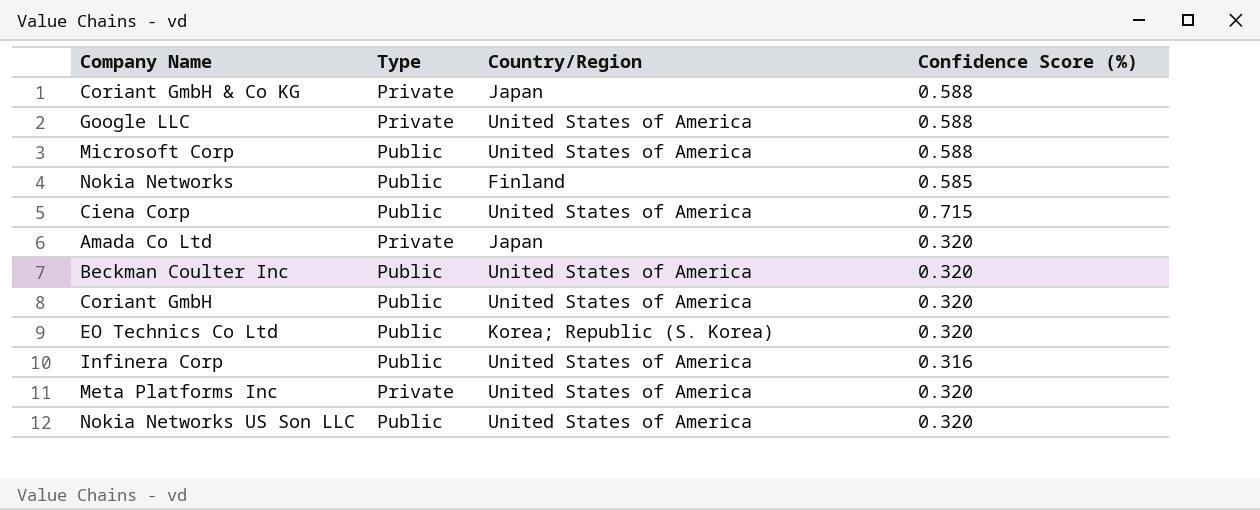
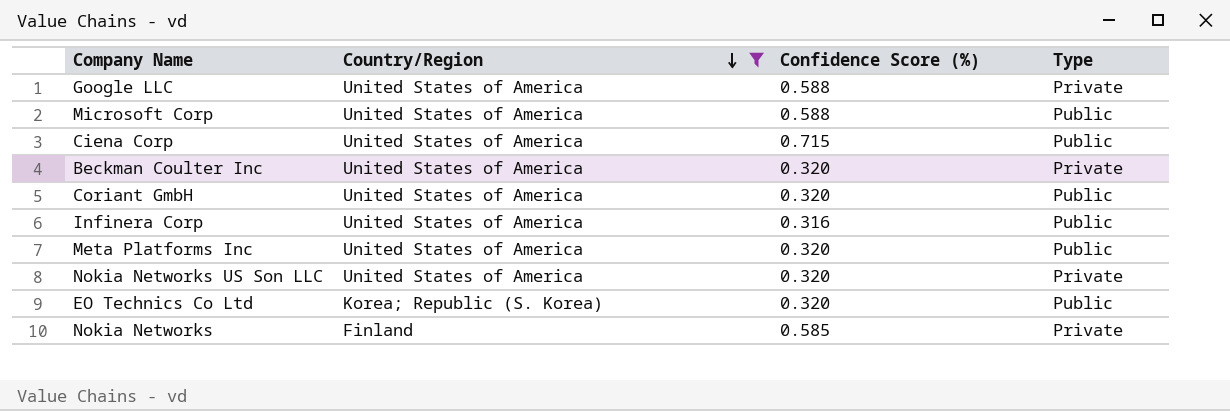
filter: none -> Country/Region != Japan
row order: none -> Country/Region descending
column Type | position: 2 -> 4
Beckman Coulter Inc | Type: Public -> Private
Meta Platforms Inc | Type: Private -> Public
Nokia Networks US Son LLC | Type: Public -> Private
Nokia Networks | Type: Public -> Private

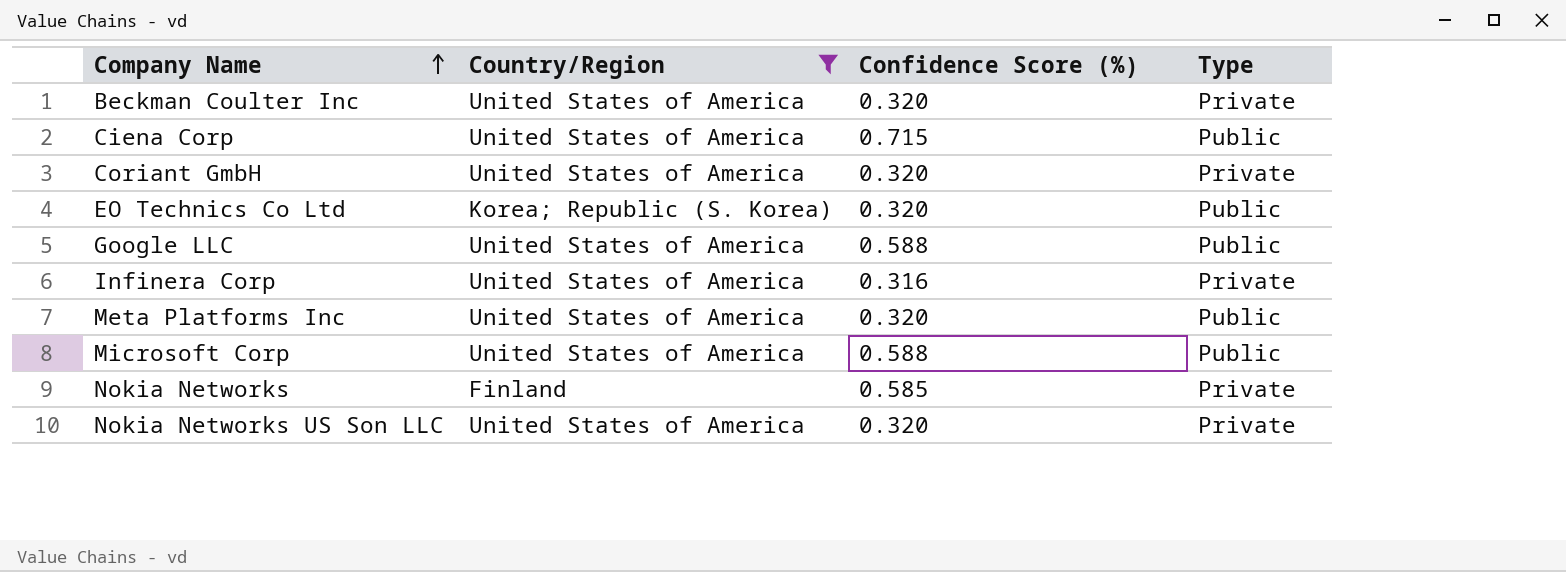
row order: Country/Region descending -> Company Name ascending
Coriant GmbH | Type: Public -> Private
Google LLC | Type: Private -> Public
Infinera Corp | Type: Public -> Private

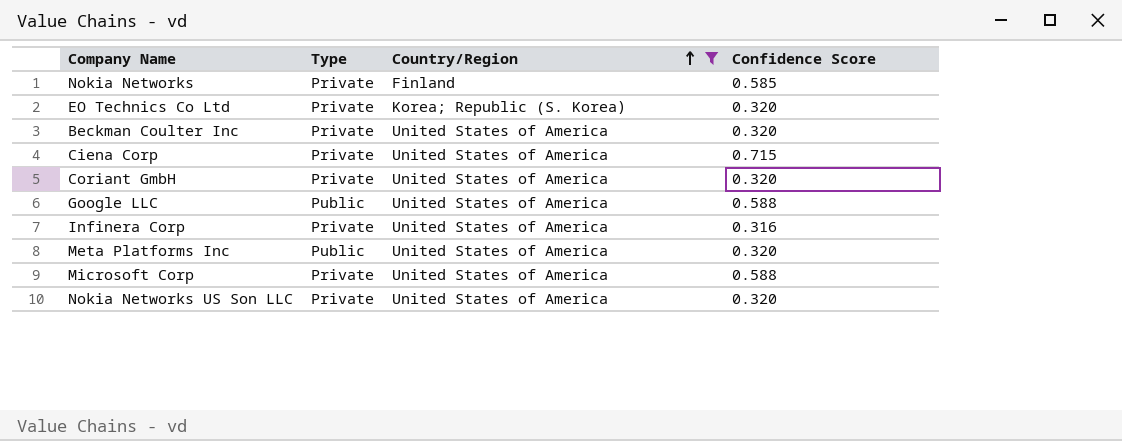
row order: Company Name ascending -> Country/Region ascending
column Type | position: 4 -> 2
column name: Confidence Score (%) -> Confidence Score
EO Technics Co Ltd | Type: Public -> Private
Ciena Corp | Type: Public -> Private
Microsoft Corp | Type: Public -> Private

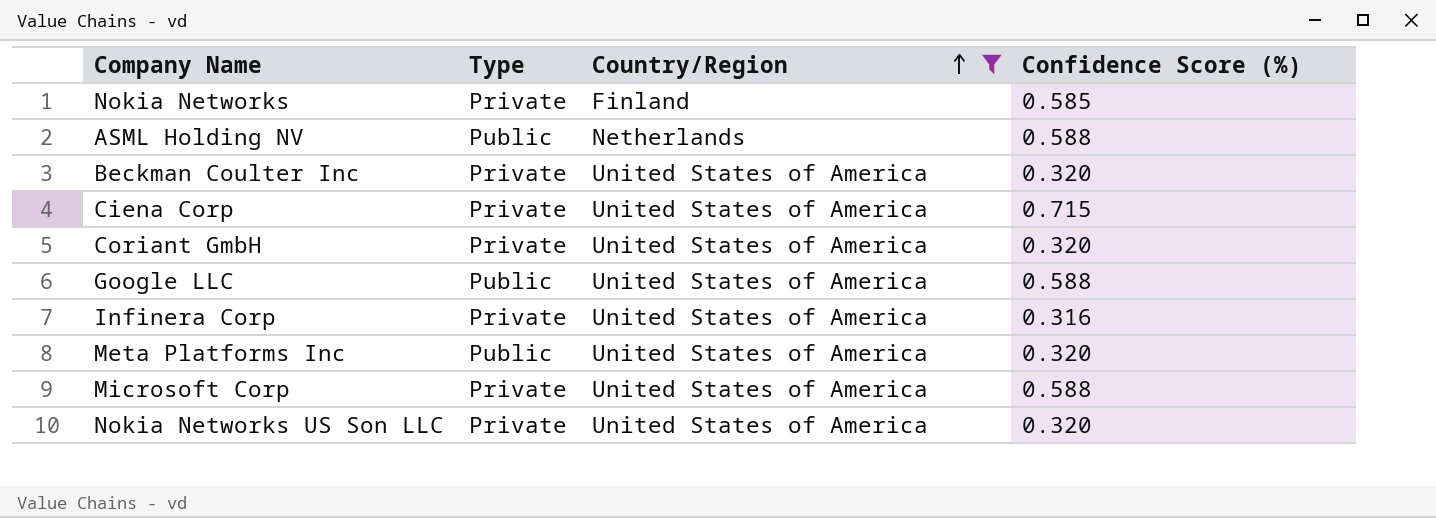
column name: Confidence Score -> Confidence Score (%)
row EO Technics Co Ltd: Private | Korea; Republic (S. Korea) | 0.320 -> none
row ASML Holding NV: none -> Public | Netherlands | 0.588

